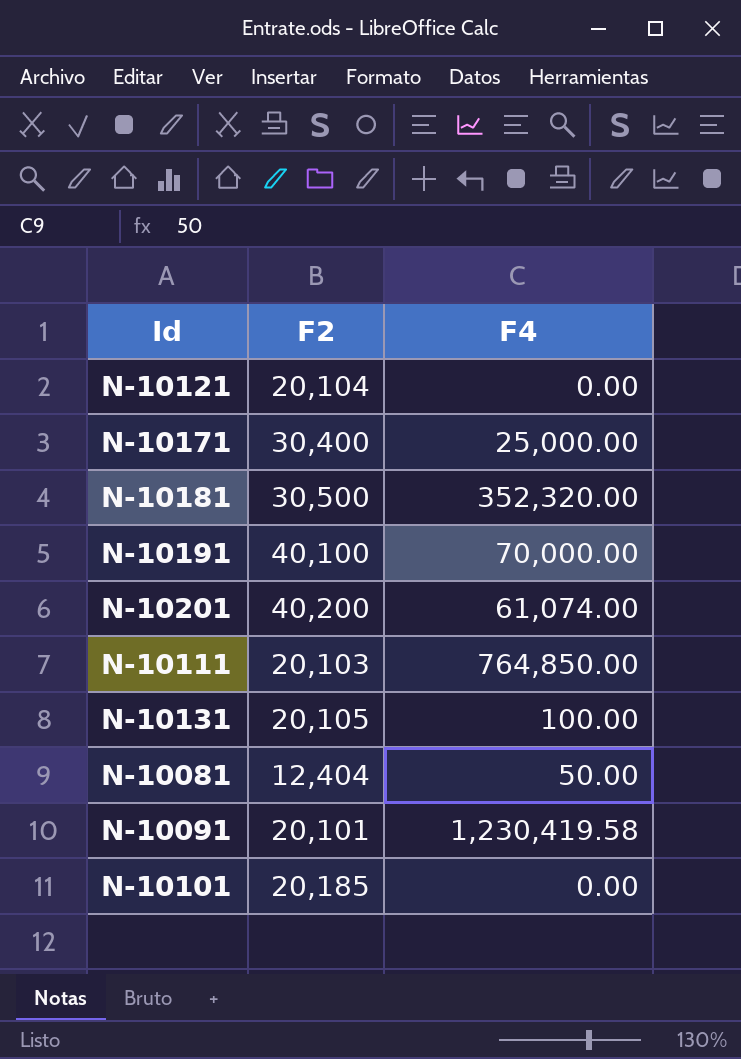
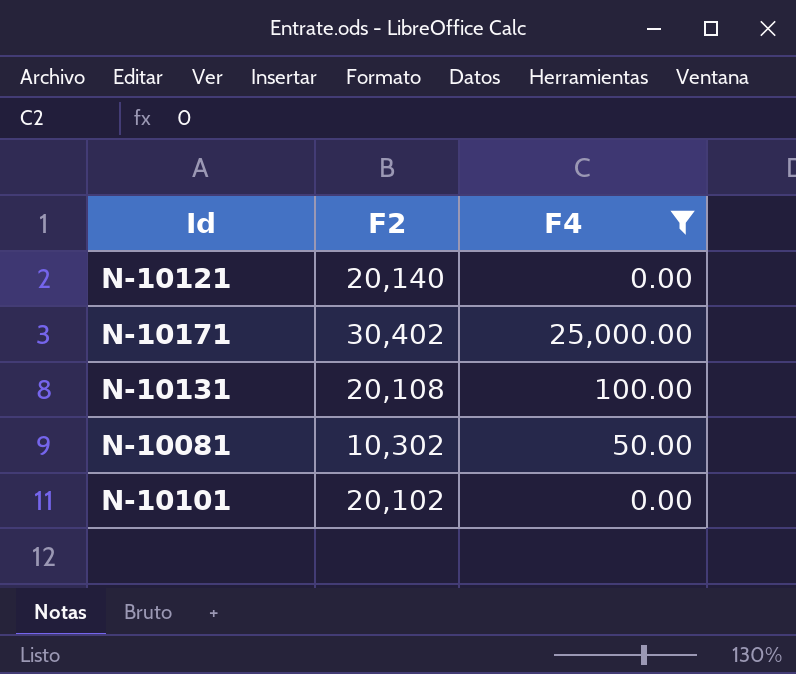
filter: none -> F4 <= 25,000.00
N-10121 | F2: 20,104 -> 20,140
N-10171 | F2: 30,400 -> 30,402
N-10131 | F2: 20,105 -> 20,108
N-10081 | F2: 12,404 -> 10,302
N-10101 | F2: 20,185 -> 20,102

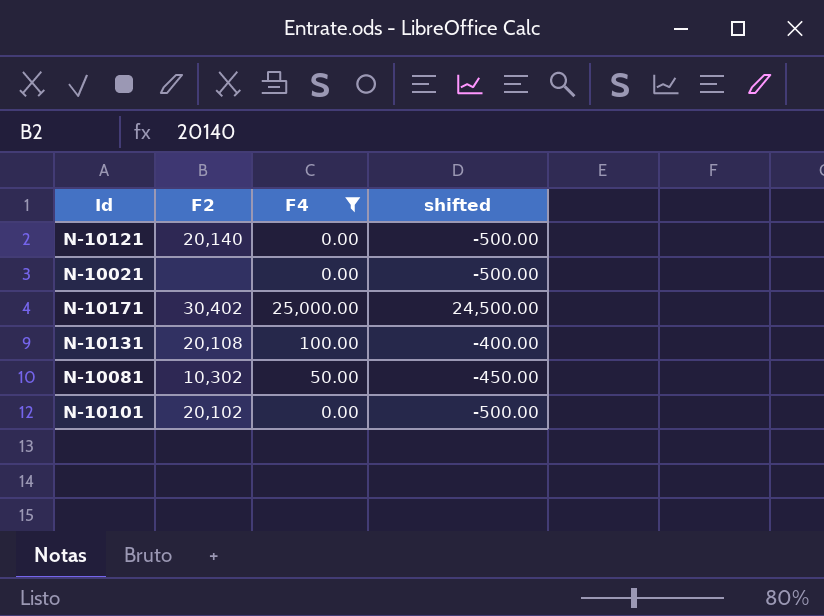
column shifted | formula: none -> [F4] - 500
row N-10021: none -> none | 0.00 | -500.00

